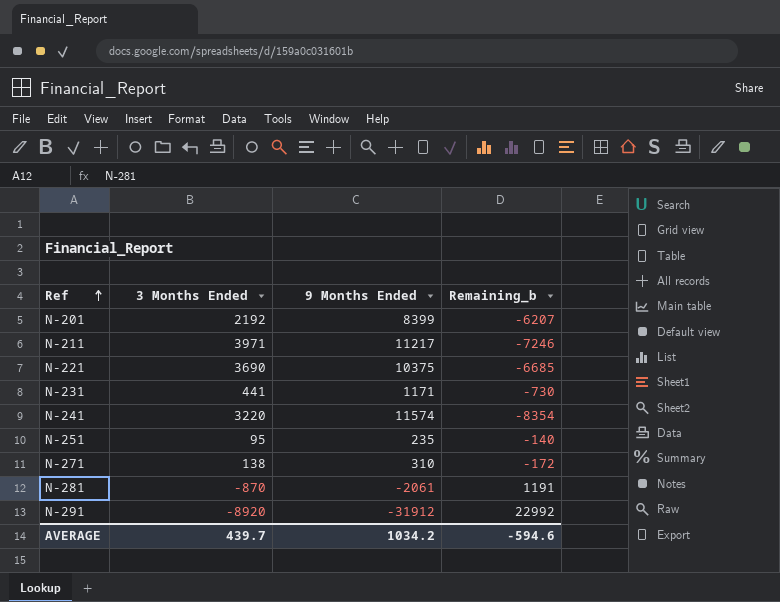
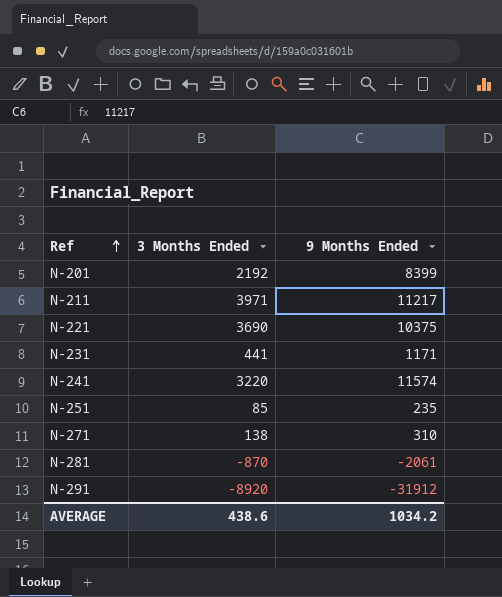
column Remaining_b | formula: [3 Months Ended] - [9 Months Ended] -> none
N-251 | 3 Months Ended: 95 -> 85
AVERAGE | 3 Months Ended: 439.7 -> 438.6

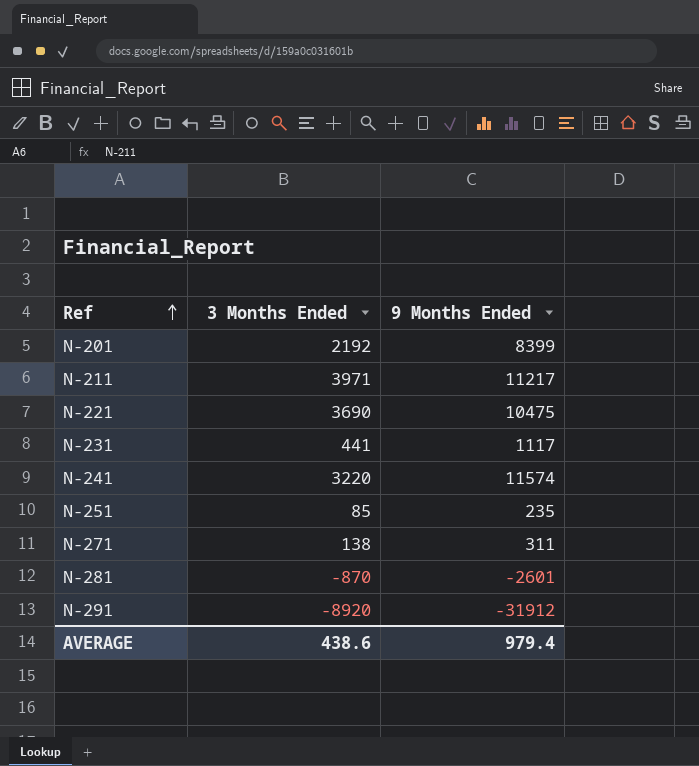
N-221 | 9 Months Ended: 10375 -> 10475
N-231 | 9 Months Ended: 1171 -> 1117
N-271 | 9 Months Ended: 310 -> 311
N-281 | 9 Months Ended: -2061 -> -2601
AVERAGE | 9 Months Ended: 1034.2 -> 979.4

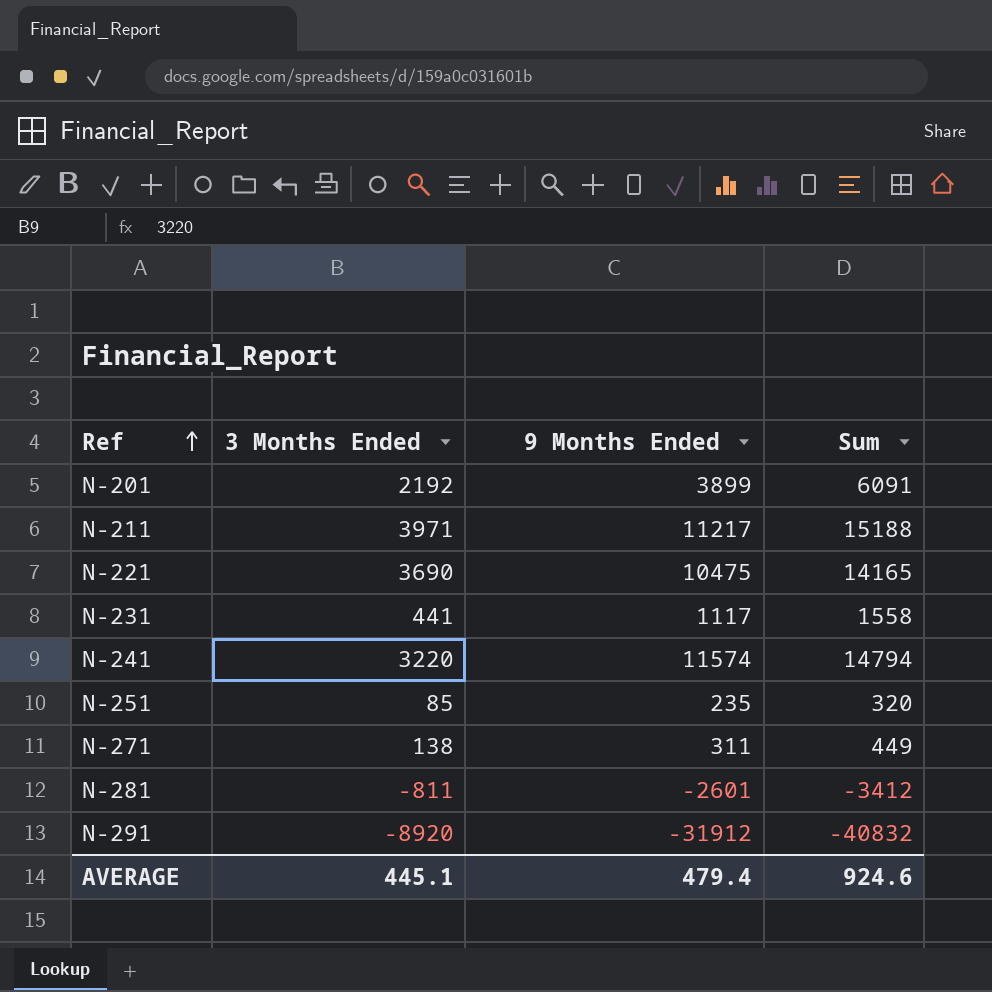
column Sum | formula: none -> [3 Months Ended] + [9 Months Ended]
N-201 | 9 Months Ended: 8399 -> 3899
N-281 | 3 Months Ended: -870 -> -811
AVERAGE | 3 Months Ended: 438.6 -> 445.1
AVERAGE | 9 Months Ended: 979.4 -> 479.4

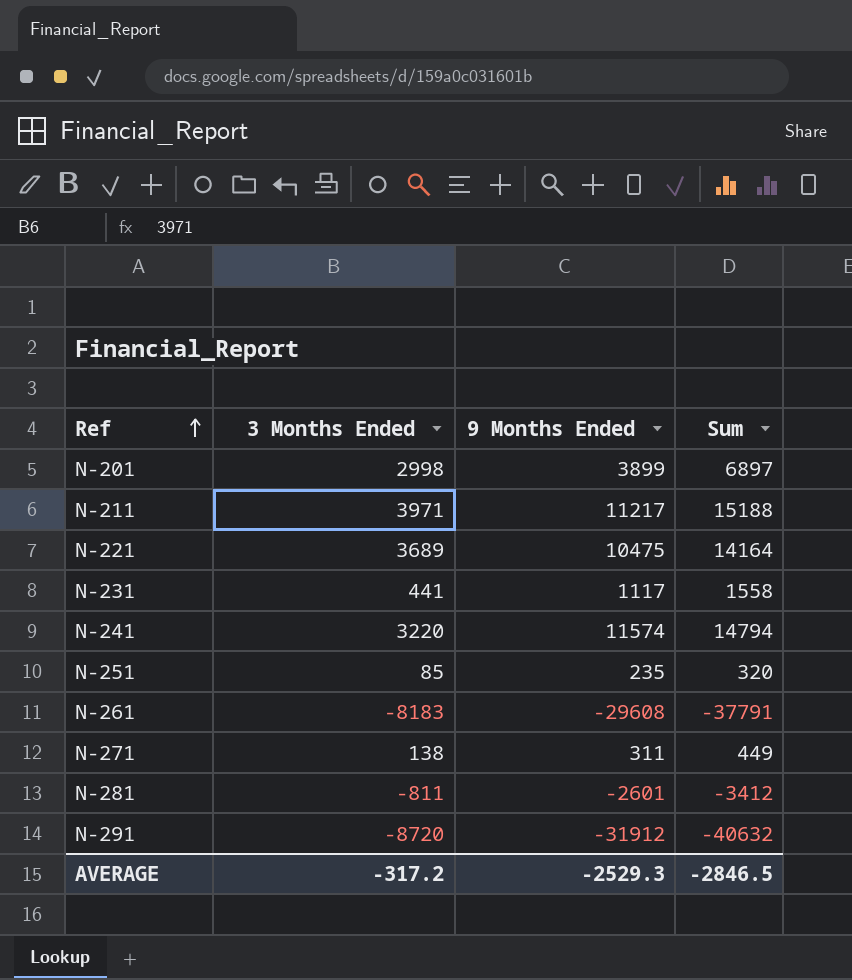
N-201 | 3 Months Ended: 2192 -> 2998
N-201 | Sum: 6091 -> 6897
N-221 | 3 Months Ended: 3690 -> 3689
N-221 | Sum: 14165 -> 14164
row N-261: none -> -8183 | -29608 | -37791
N-291 | 3 Months Ended: -8920 -> -8720
N-291 | Sum: -40832 -> -40632
AVERAGE | 3 Months Ended: 445.1 -> -317.2
AVERAGE | 9 Months Ended: 479.4 -> -2529.3
AVERAGE | Sum: 924.6 -> -2846.5

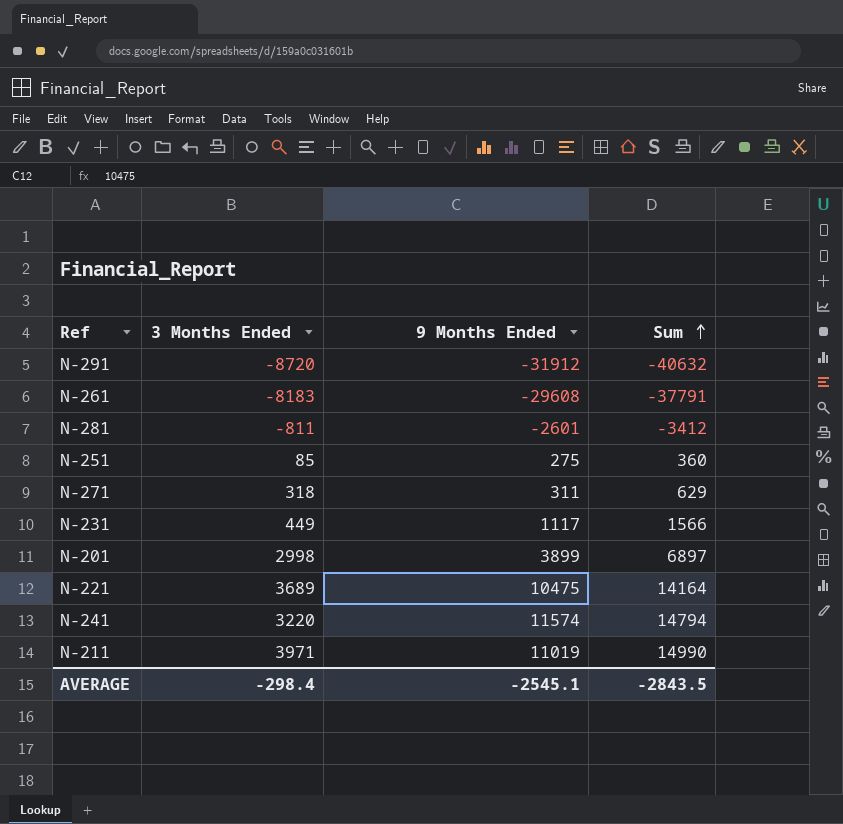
row order: Ref ascending -> Sum ascending
N-251 | 9 Months Ended: 235 -> 275
N-251 | Sum: 320 -> 360
N-271 | 3 Months Ended: 138 -> 318
N-271 | Sum: 449 -> 629
N-231 | 3 Months Ended: 441 -> 449
N-231 | Sum: 1558 -> 1566
N-211 | 9 Months Ended: 11217 -> 11019
N-211 | Sum: 15188 -> 14990
AVERAGE | 3 Months Ended: -317.2 -> -298.4
AVERAGE | 9 Months Ended: -2529.3 -> -2545.1
AVERAGE | Sum: -2846.5 -> -2843.5

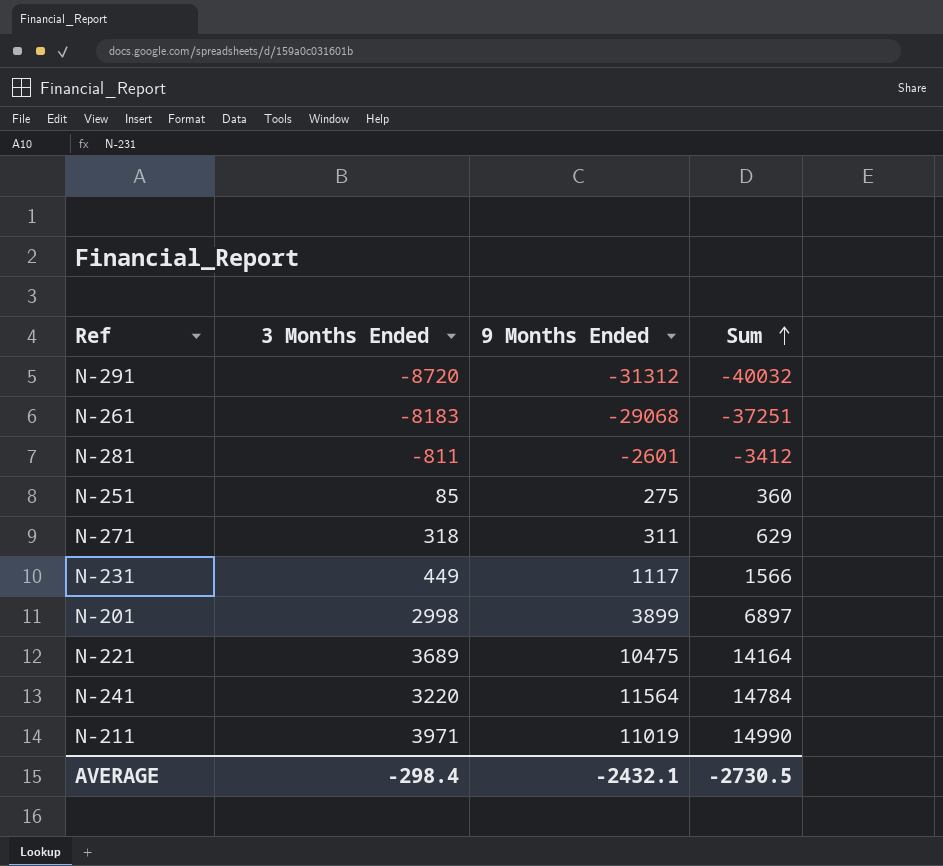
N-291 | 9 Months Ended: -31912 -> -31312
N-291 | Sum: -40632 -> -40032
N-261 | 9 Months Ended: -29608 -> -29068
N-261 | Sum: -37791 -> -37251
N-241 | 9 Months Ended: 11574 -> 11564
N-241 | Sum: 14794 -> 14784
AVERAGE | 9 Months Ended: -2545.1 -> -2432.1
AVERAGE | Sum: -2843.5 -> -2730.5

